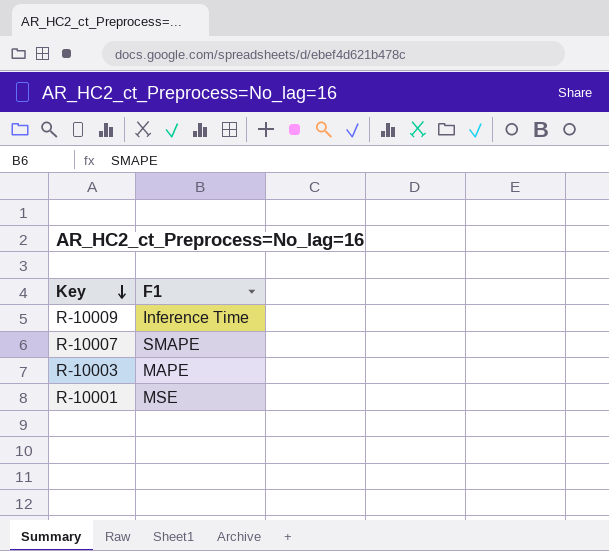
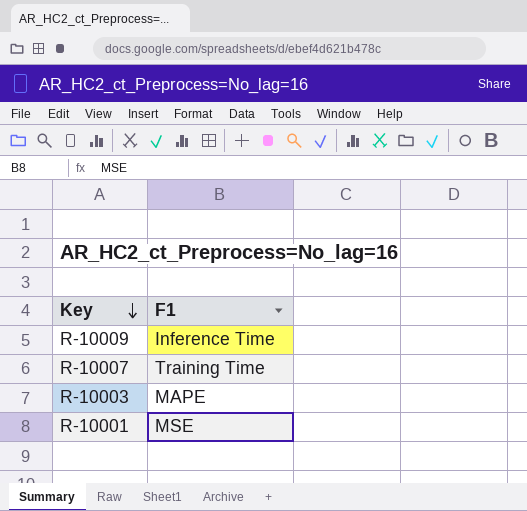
R-10007 | F1: SMAPE -> Training Time

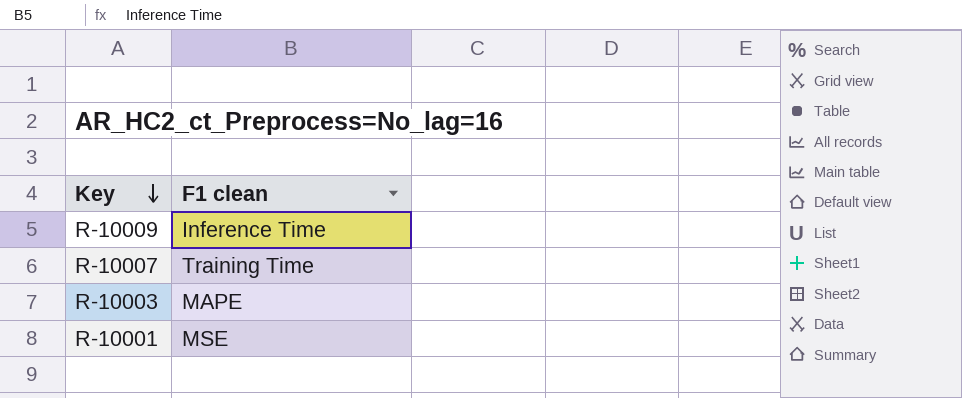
column name: F1 -> F1 clean

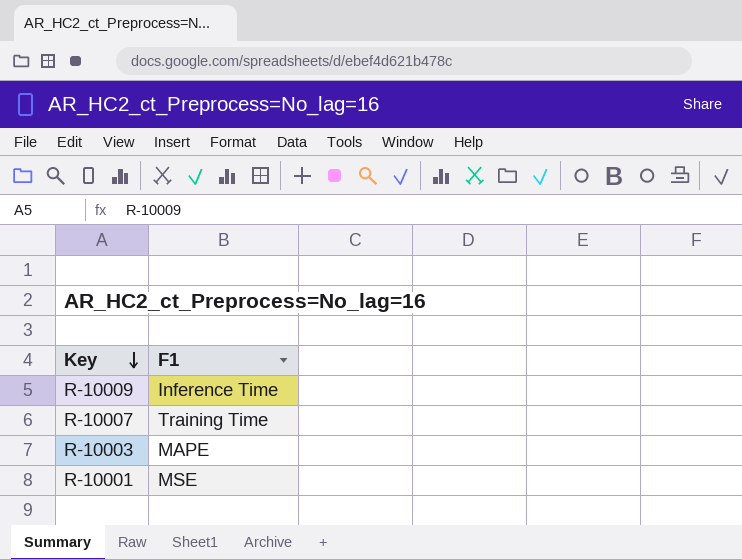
column name: F1 clean -> F1

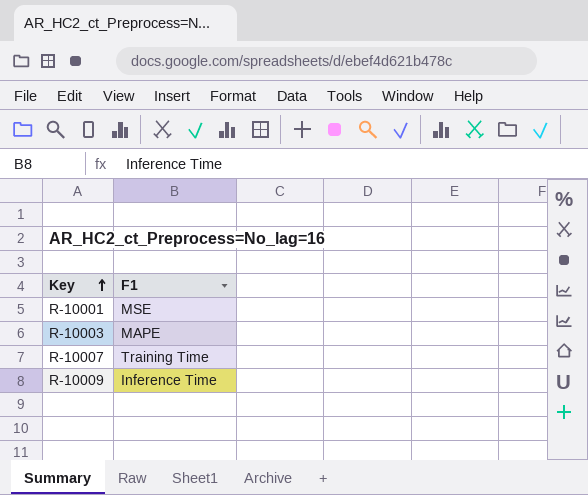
row order: Key descending -> Key ascending

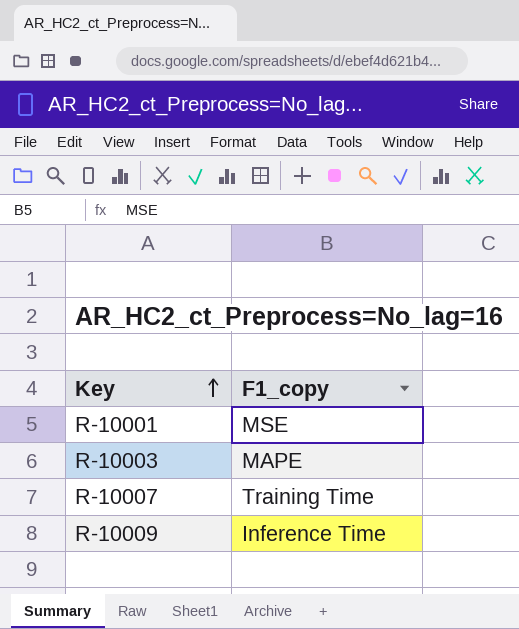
column name: F1 -> F1_copy

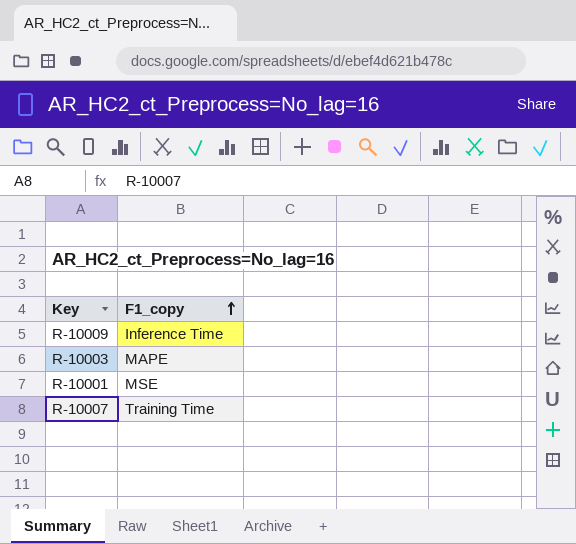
row order: Key ascending -> F1_copy ascending

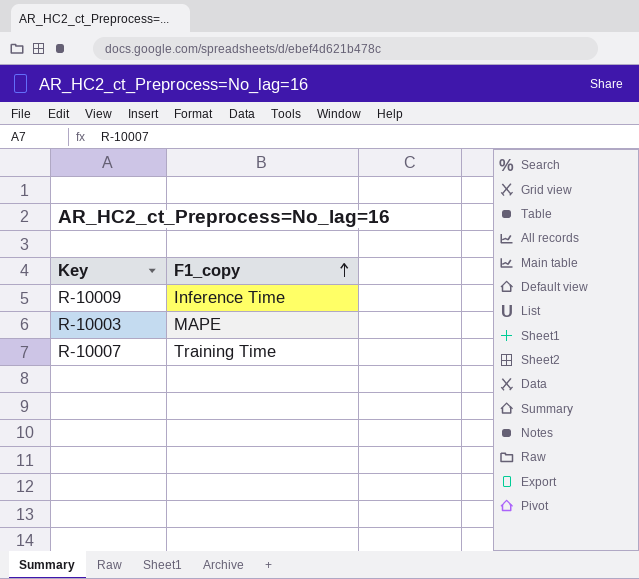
row R-10001: MSE -> none

